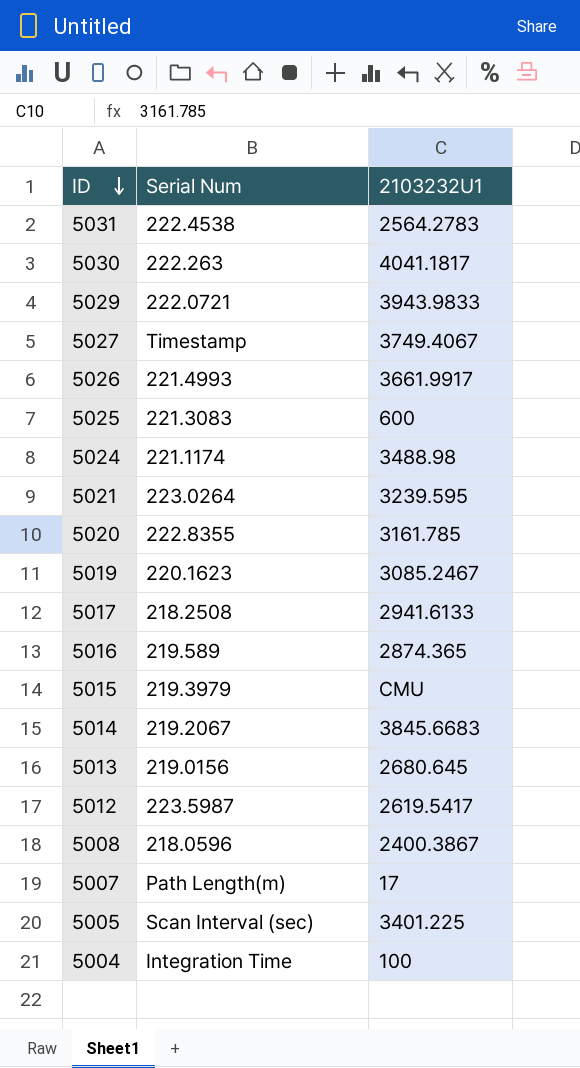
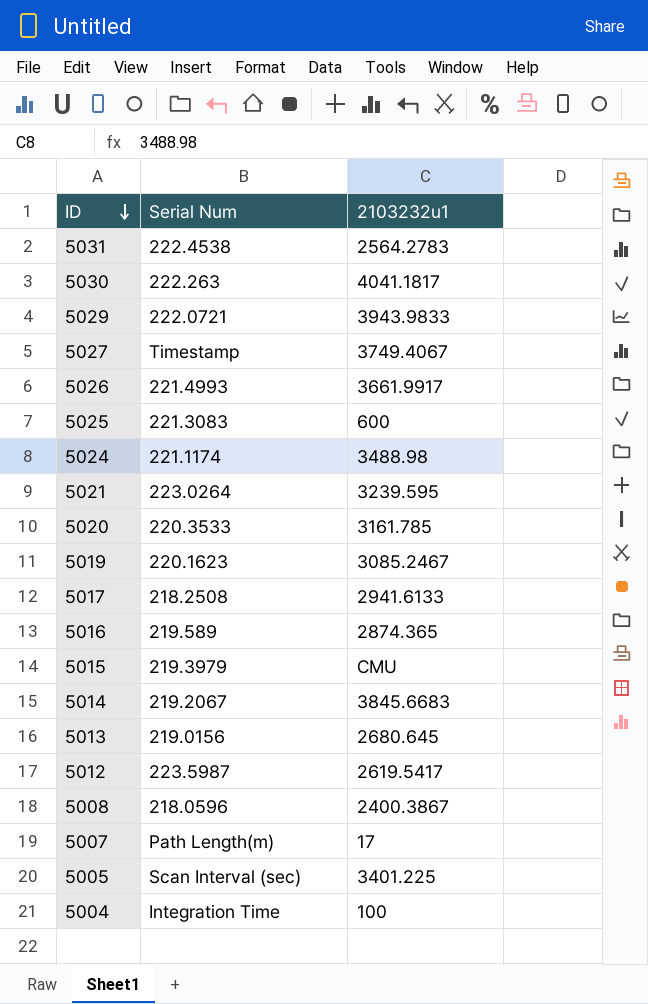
column name: 2103232U1 -> 2103232u1
5020 | Serial Num: 222.8355 -> 220.3533

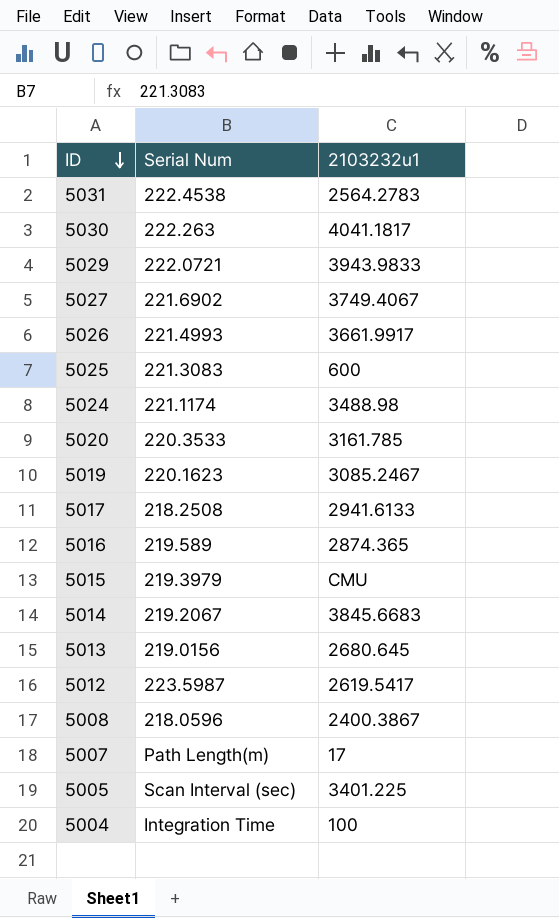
row 5021: 223.0264 | 3239.595 -> none
5027 | Serial Num: Timestamp -> 221.6902

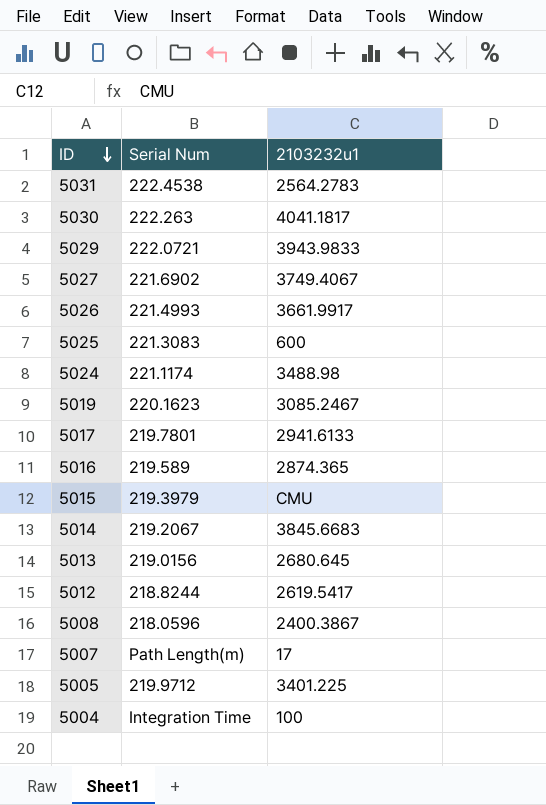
row 5020: 220.3533 | 3161.785 -> none
5017 | Serial Num: 218.2508 -> 219.7801
5012 | Serial Num: 223.5987 -> 218.8244
5005 | Serial Num: Scan Interval (sec) -> 219.9712

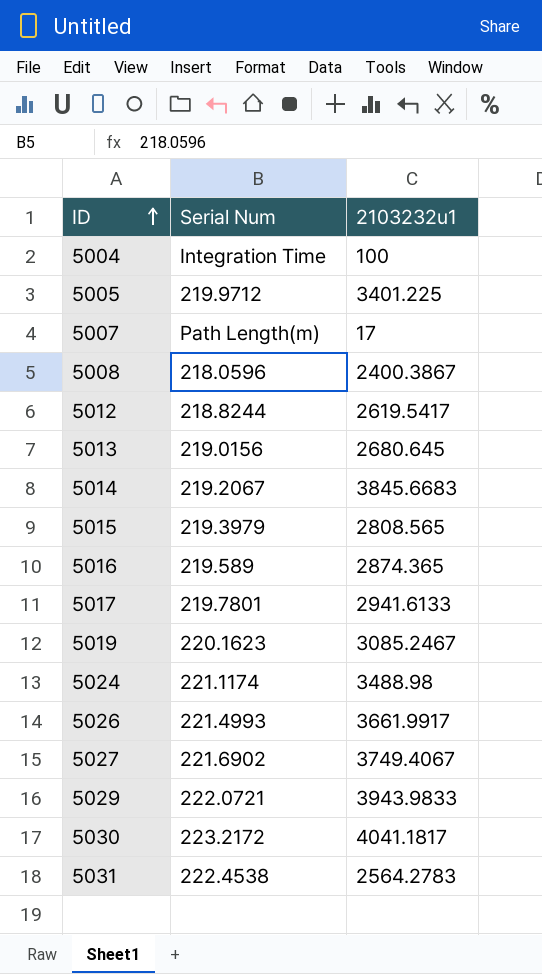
row order: ID descending -> ID ascending
row 5025: 221.3083 | 600 -> none
5015 | 2103232u1: CMU -> 2808.565
5030 | Serial Num: 222.263 -> 223.2172

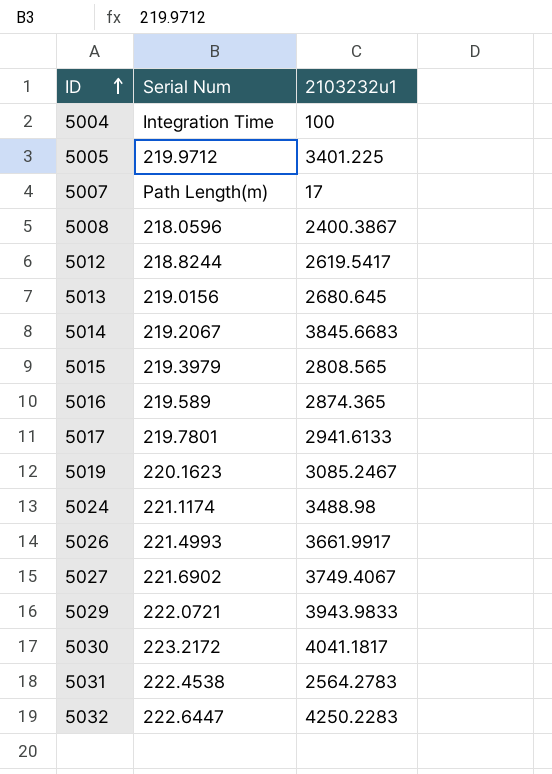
row 5032: none -> 222.6447 | 4250.2283

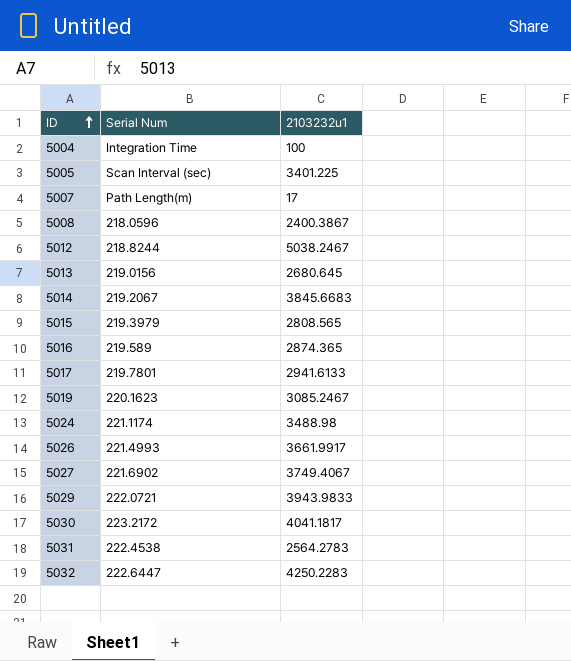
5005 | Serial Num: 219.9712 -> Scan Interval (sec)
5012 | 2103232u1: 2619.5417 -> 5038.2467

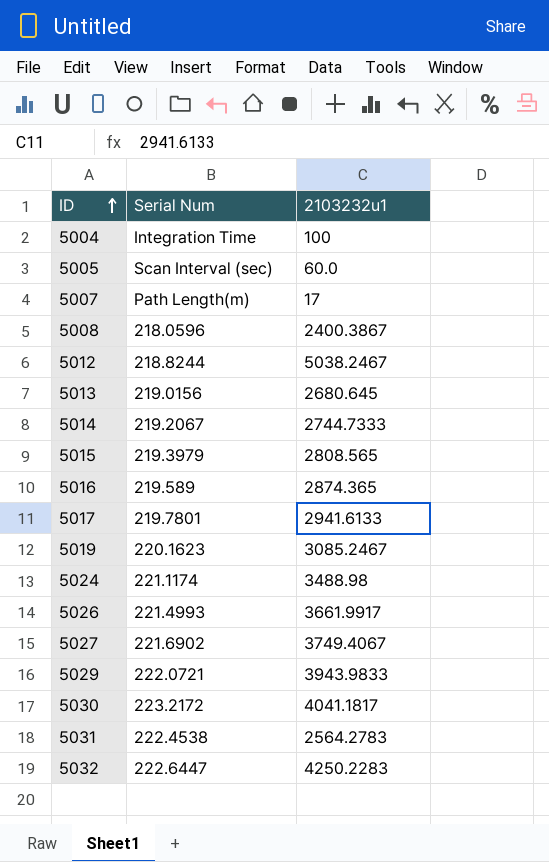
5005 | 2103232u1: 3401.225 -> 60.0
5014 | 2103232u1: 3845.6683 -> 2744.7333

